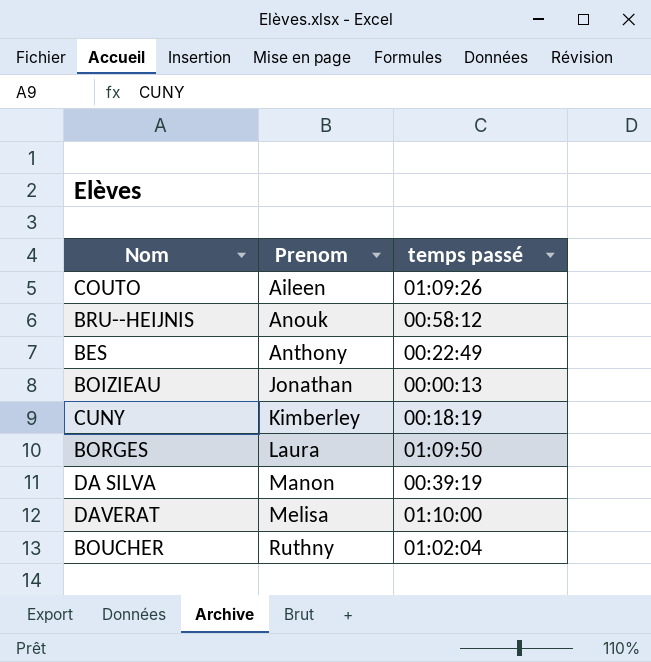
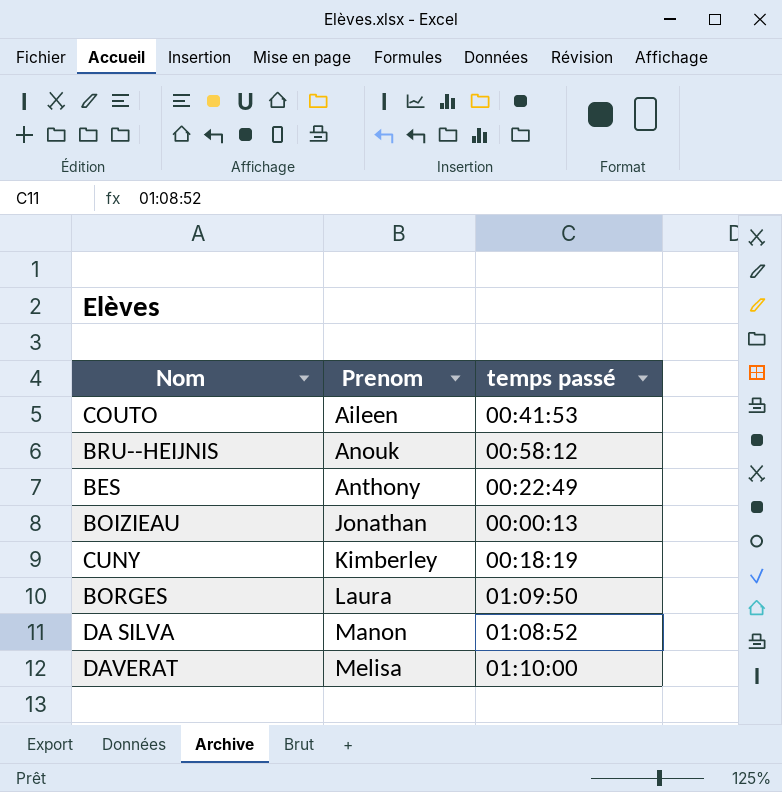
row BOUCHER: Ruthny | 01:02:04 -> none
COUTO | temps passé: 01:09:26 -> 00:41:53
DA SILVA | temps passé: 00:39:19 -> 01:08:52

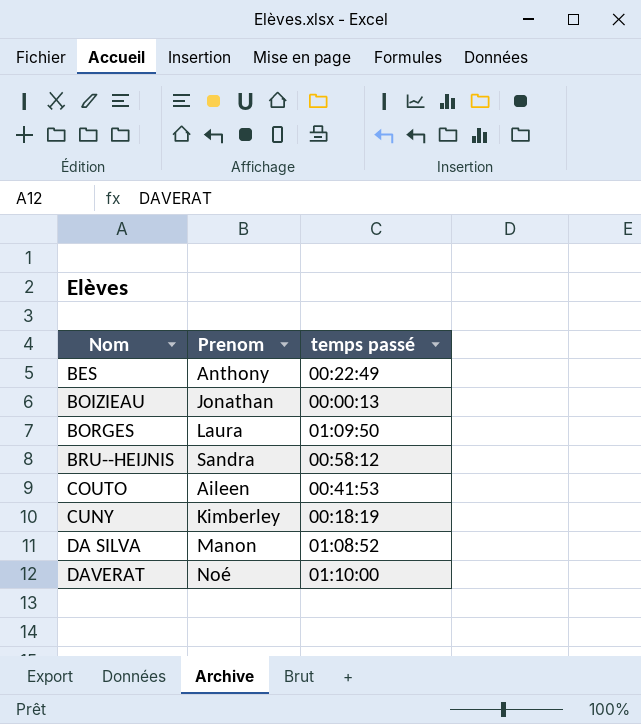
row order: Prenom ascending -> Nom ascending
BRU--HEIJNIS | Prenom: Anouk -> Sandra
DAVERAT | Prenom: Melisa -> Noé

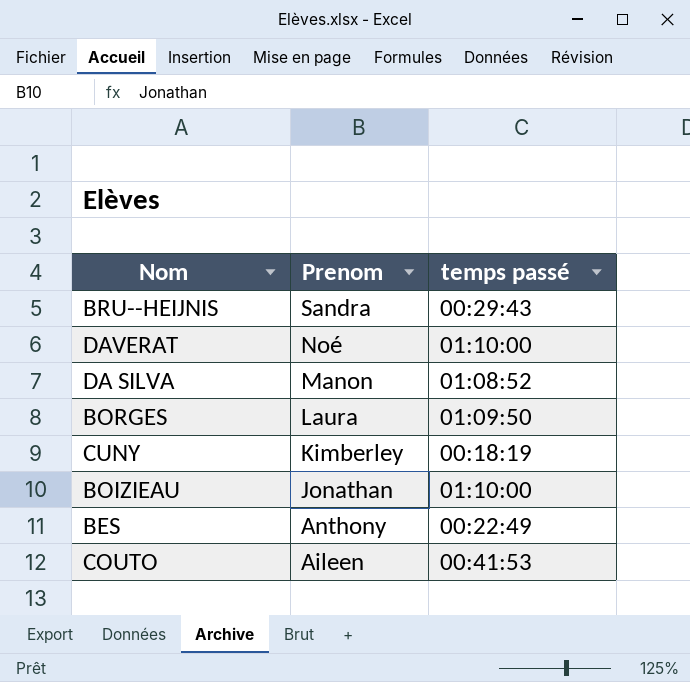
row order: Nom ascending -> Prenom descending
BRU--HEIJNIS | temps passé: 00:58:12 -> 00:29:43
BOIZIEAU | temps passé: 00:00:13 -> 01:10:00

